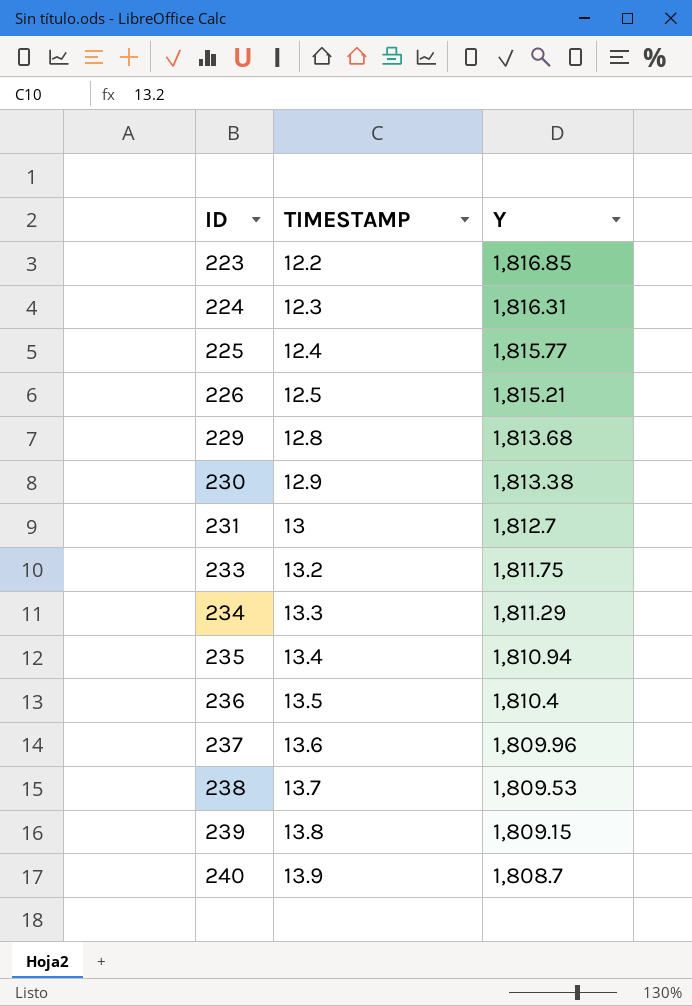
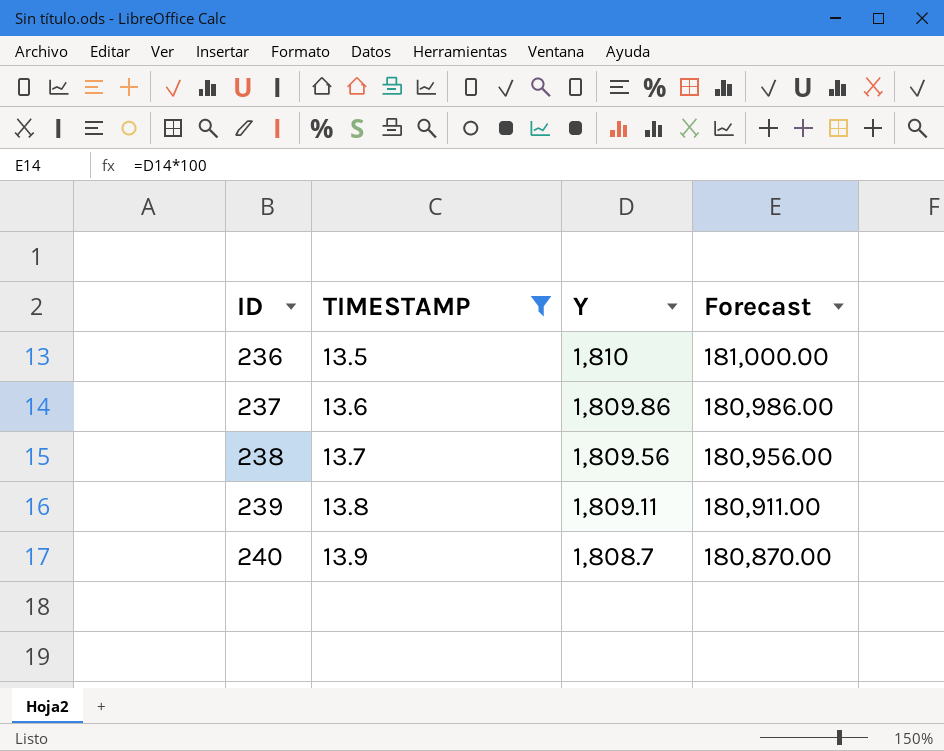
filter: none -> TIMESTAMP >= 13.5
column Forecast | formula: none -> [Y] * 100
236 | Y: 1,810.4 -> 1,810
237 | Y: 1,809.96 -> 1,809.86
238 | Y: 1,809.53 -> 1,809.56
239 | Y: 1,809.15 -> 1,809.11

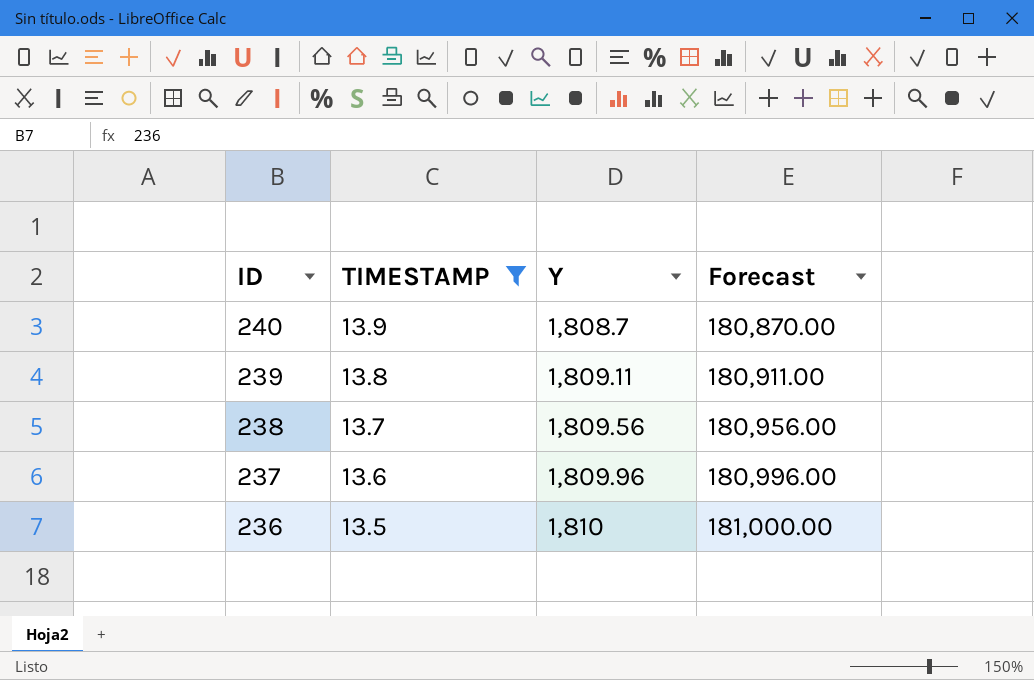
row order: ID ascending -> ID descending
237 | Y: 1,809.86 -> 1,809.96
237 | Forecast: 180,986.00 -> 180,996.00

